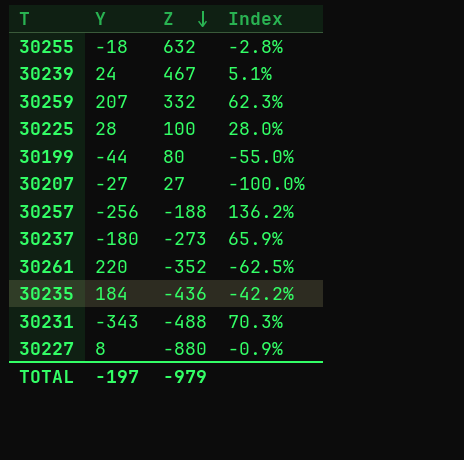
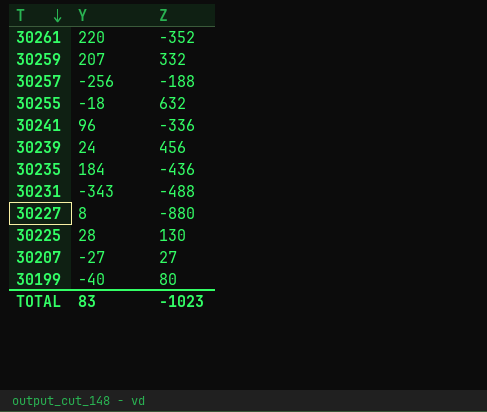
row order: Z descending -> T descending
column Index | formula: [Y] / [Z] -> none
row 30237: -180 | -273 | 65.9% -> none
row 30241: none -> 96 | -336
30239 | Z: 467 -> 456
30225 | Z: 100 -> 130
30199 | Y: -44 -> -40
TOTAL | Y: -197 -> 83
TOTAL | Z: -979 -> -1023

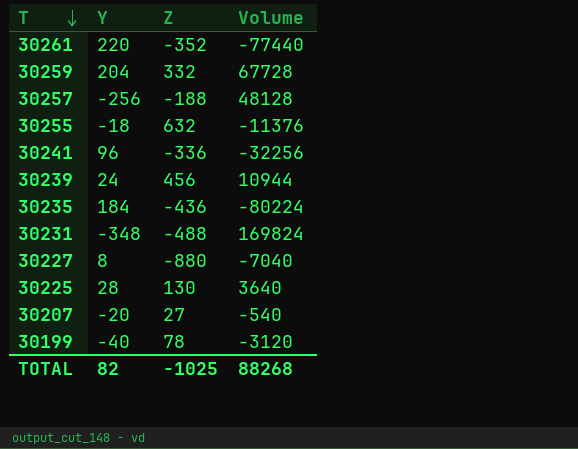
column Volume | formula: none -> [Y] * [Z]
30259 | Y: 207 -> 204
30231 | Y: -343 -> -348
30207 | Y: -27 -> -20
30199 | Z: 80 -> 78
TOTAL | Y: 83 -> 82
TOTAL | Z: -1023 -> -1025

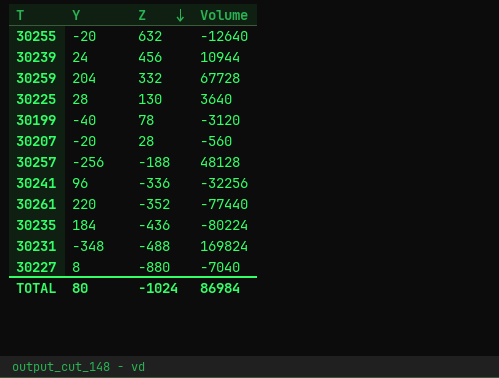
row order: T descending -> Z descending
30255 | Y: -18 -> -20
30255 | Volume: -11376 -> -12640
30207 | Z: 27 -> 28
30207 | Volume: -540 -> -560
TOTAL | Y: 82 -> 80
TOTAL | Z: -1025 -> -1024
TOTAL | Volume: 88268 -> 86984

